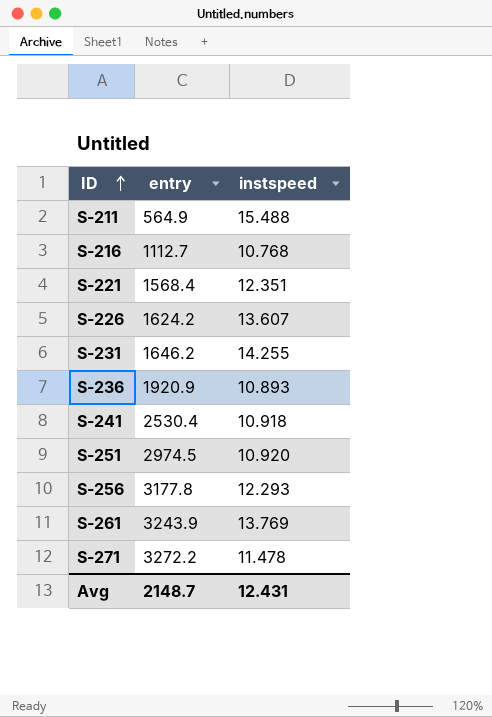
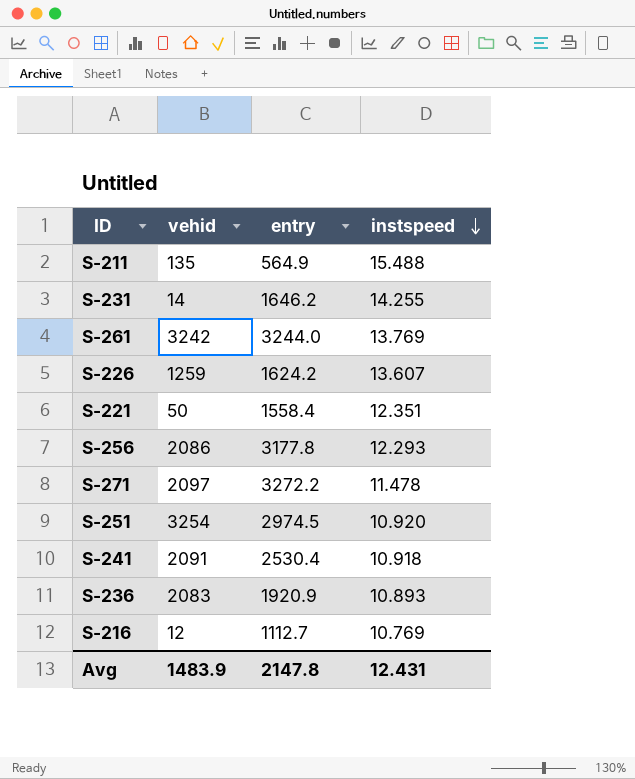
row order: ID ascending -> instspeed descending
column vehid | position: none -> 2
S-261 | entry: 3243.9 -> 3244.0
S-221 | entry: 1568.4 -> 1558.4
S-216 | instspeed: 10.768 -> 10.769
Avg | entry: 2148.7 -> 2147.8

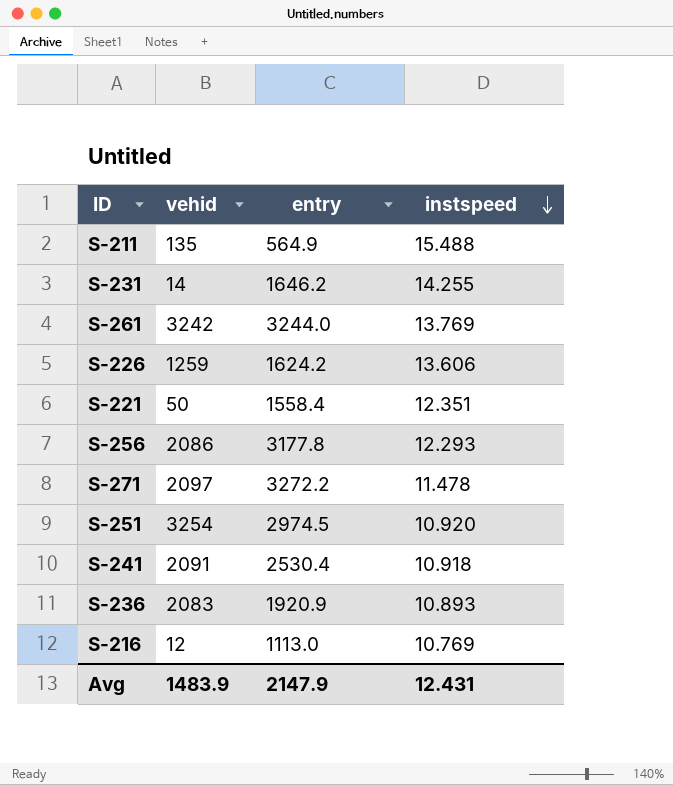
S-226 | instspeed: 13.607 -> 13.606
S-216 | entry: 1112.7 -> 1113.0
Avg | entry: 2147.8 -> 2147.9

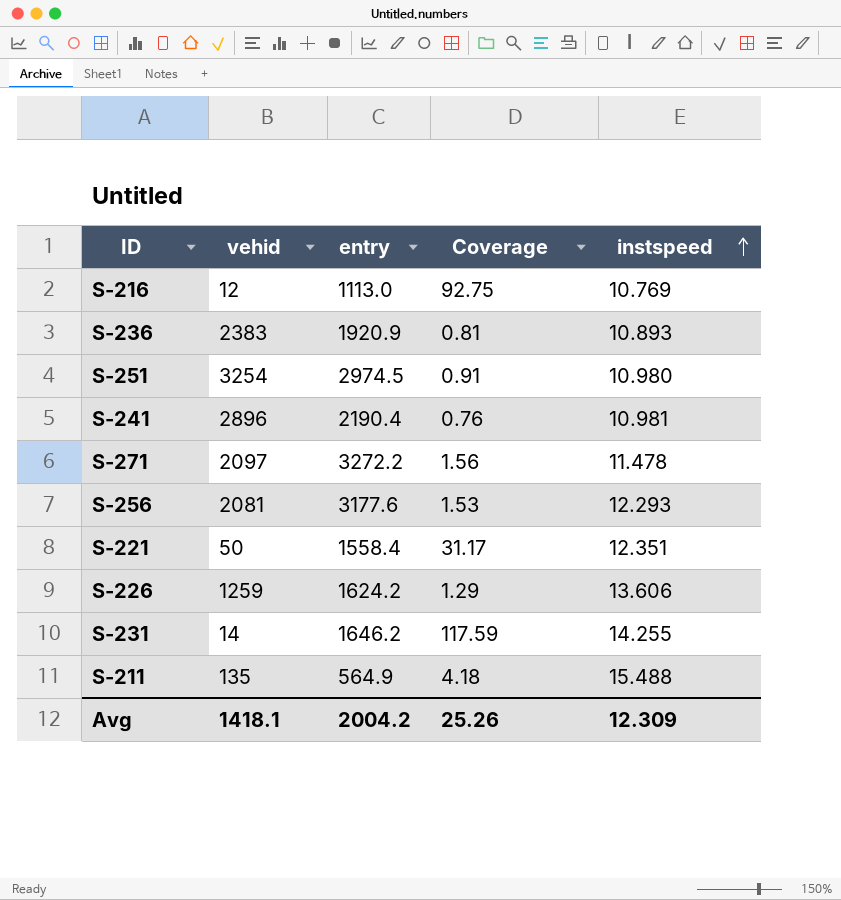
row order: instspeed descending -> instspeed ascending
column Coverage | formula: none -> [entry] / [vehid]
row S-261: 3242 | 3244.0 | 13.769 -> none
S-236 | vehid: 2083 -> 2383
S-251 | instspeed: 10.920 -> 10.980
S-241 | vehid: 2091 -> 2896
S-241 | entry: 2530.4 -> 2190.4
S-241 | instspeed: 10.918 -> 10.981
S-256 | vehid: 2086 -> 2081
S-256 | entry: 3177.8 -> 3177.6
Avg | vehid: 1483.9 -> 1418.1
Avg | entry: 2147.9 -> 2004.2
Avg | instspeed: 12.431 -> 12.309

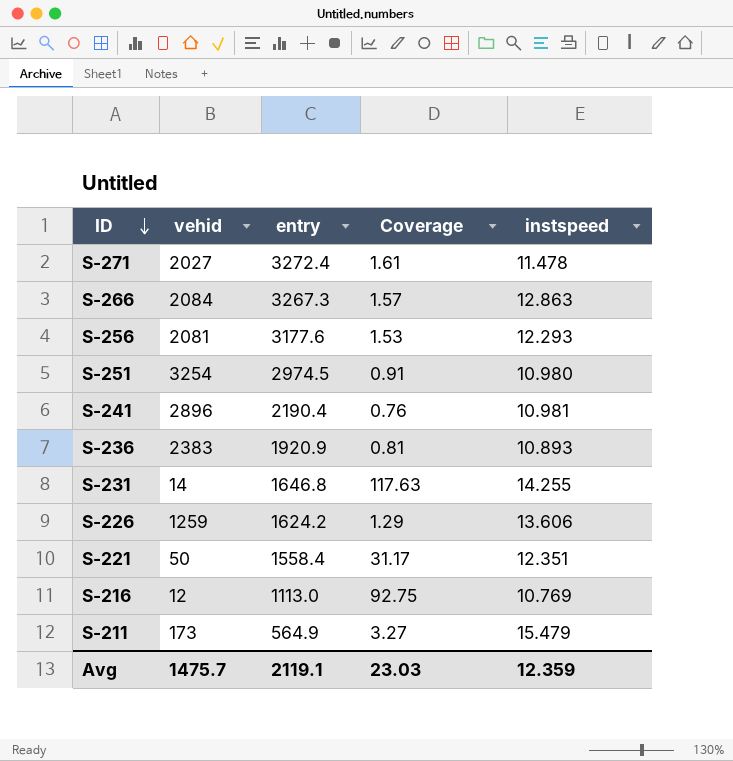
row order: instspeed ascending -> ID descending
S-271 | vehid: 2097 -> 2027
S-271 | entry: 3272.2 -> 3272.4
S-271 | Coverage: 1.56 -> 1.61
row S-266: none -> 2084 | 3267.3 | 1.57 | 12.863
S-231 | entry: 1646.2 -> 1646.8
S-231 | Coverage: 117.59 -> 117.63
S-211 | vehid: 135 -> 173
S-211 | Coverage: 4.18 -> 3.27
S-211 | instspeed: 15.488 -> 15.479
Avg | vehid: 1418.1 -> 1475.7
Avg | entry: 2004.2 -> 2119.1
Avg | Coverage: 25.26 -> 23.03
Avg | instspeed: 12.309 -> 12.359

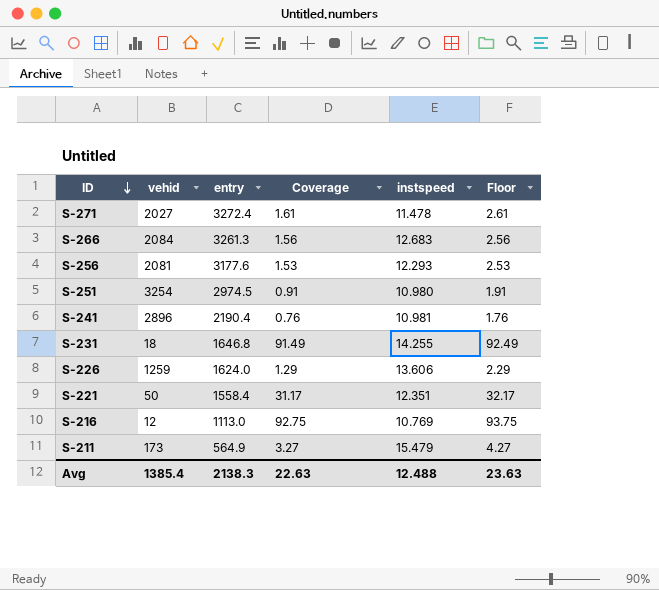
column Floor | formula: none -> [Coverage] + 1
row S-236: 2383 | 1920.9 | 0.81 | 10.893 -> none
S-266 | entry: 3267.3 -> 3261.3
S-266 | Coverage: 1.57 -> 1.56
S-266 | instspeed: 12.863 -> 12.683
S-231 | vehid: 14 -> 18
S-231 | Coverage: 117.63 -> 91.49
S-226 | entry: 1624.2 -> 1624.0
Avg | vehid: 1475.7 -> 1385.4
Avg | entry: 2119.1 -> 2138.3
Avg | Coverage: 23.03 -> 22.63
Avg | instspeed: 12.359 -> 12.488

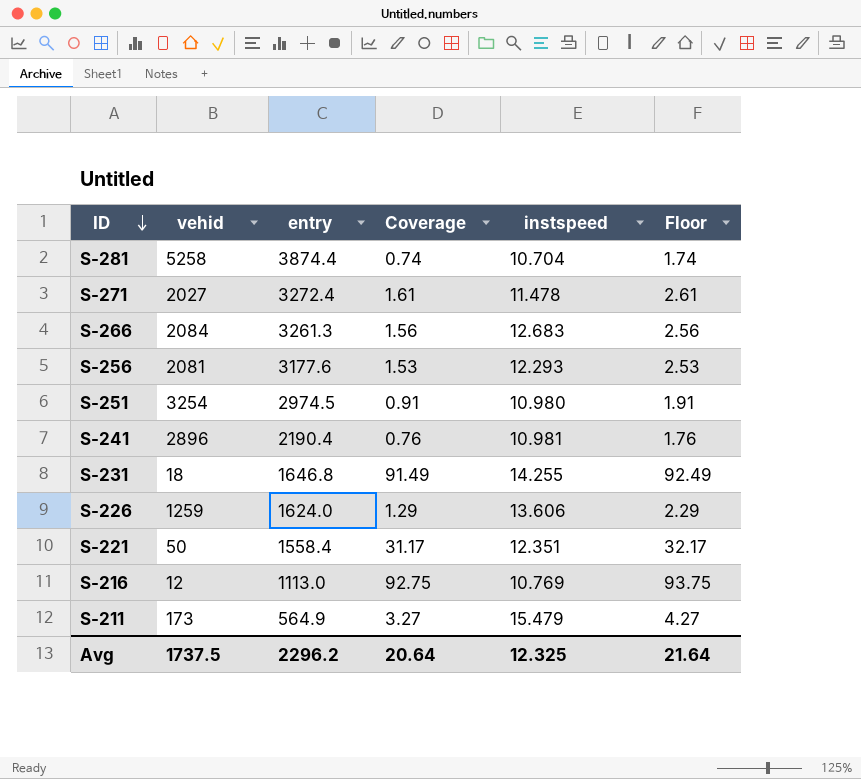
row S-281: none -> 5258 | 3874.4 | 0.74 | 10.704 | 1.74
Avg | vehid: 1385.4 -> 1737.5
Avg | entry: 2138.3 -> 2296.2
Avg | Coverage: 22.63 -> 20.64
Avg | instspeed: 12.488 -> 12.325
Avg | Floor: 23.63 -> 21.64

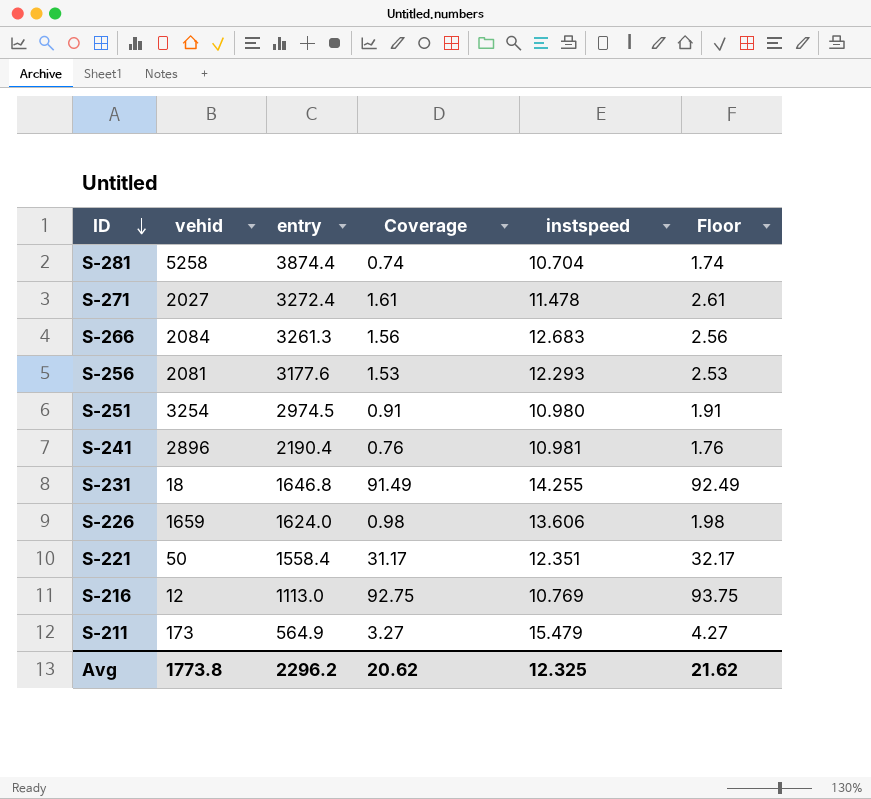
S-226 | vehid: 1259 -> 1659
S-226 | Coverage: 1.29 -> 0.98
S-226 | Floor: 2.29 -> 1.98
Avg | vehid: 1737.5 -> 1773.8
Avg | Coverage: 20.64 -> 20.62
Avg | Floor: 21.64 -> 21.62

